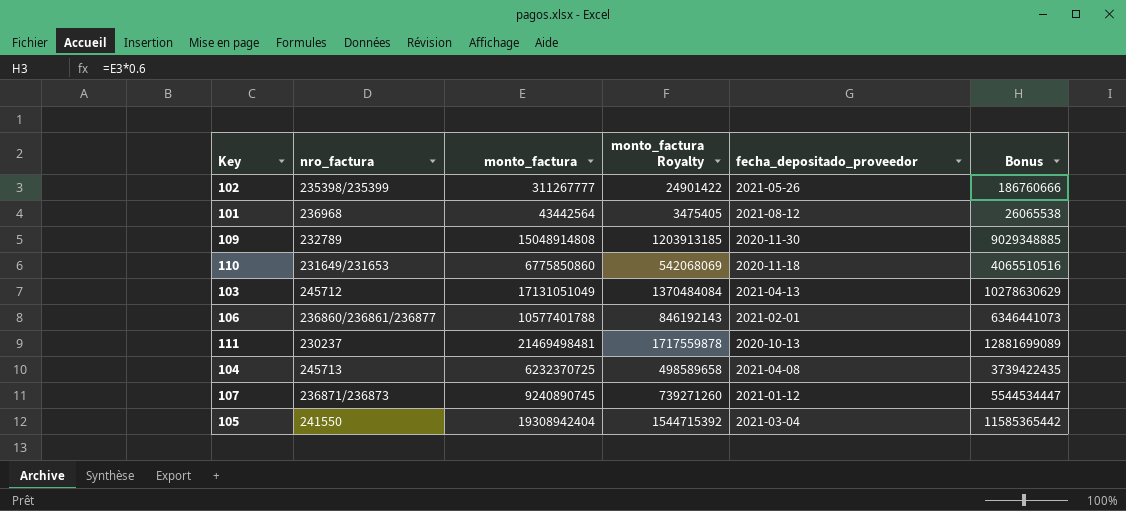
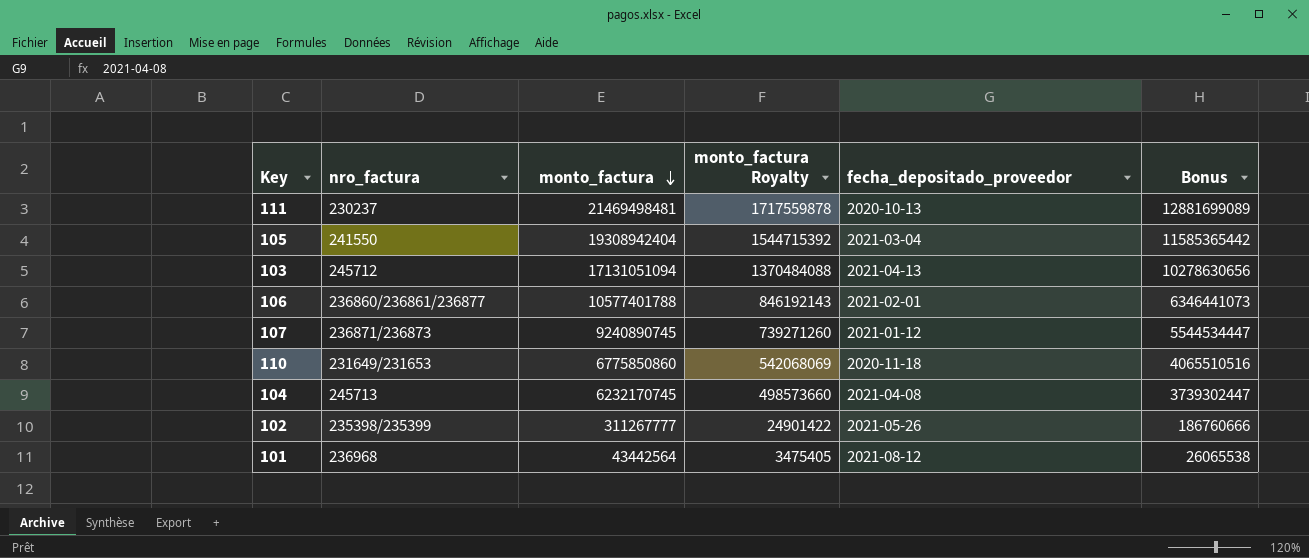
row order: none -> monto_factura descending
row 109: 232789 | 15048914808 | 1203913185 | 2020-11-30 | 9029348885 -> none
103 | monto_factura: 17131051049 -> 17131051094
103 | monto_factura Royalty: 1370484084 -> 1370484088
103 | Bonus: 10278630629 -> 10278630656
104 | monto_factura: 6232370725 -> 6232170745
104 | monto_factura Royalty: 498589658 -> 498573660
104 | Bonus: 3739422435 -> 3739302447

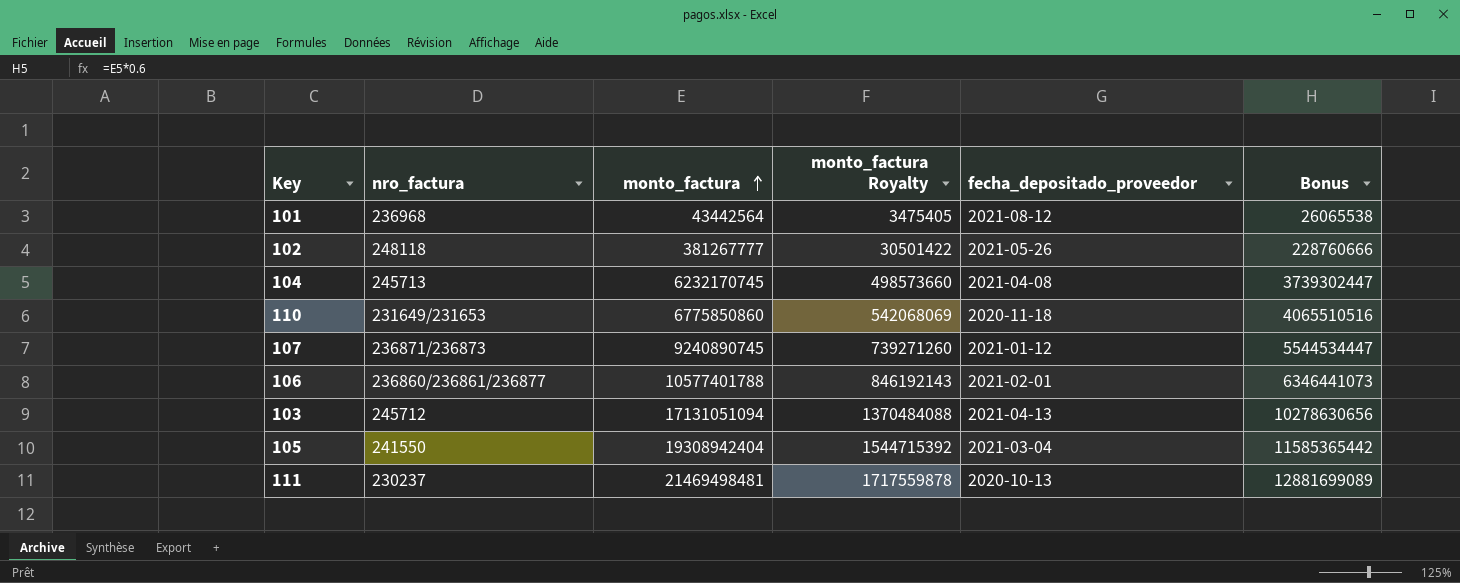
row order: monto_factura descending -> monto_factura ascending
102 | nro_factura: 235398/235399 -> 248118
102 | monto_factura: 311267777 -> 381267777
102 | monto_factura Royalty: 24901422 -> 30501422
102 | Bonus: 186760666 -> 228760666

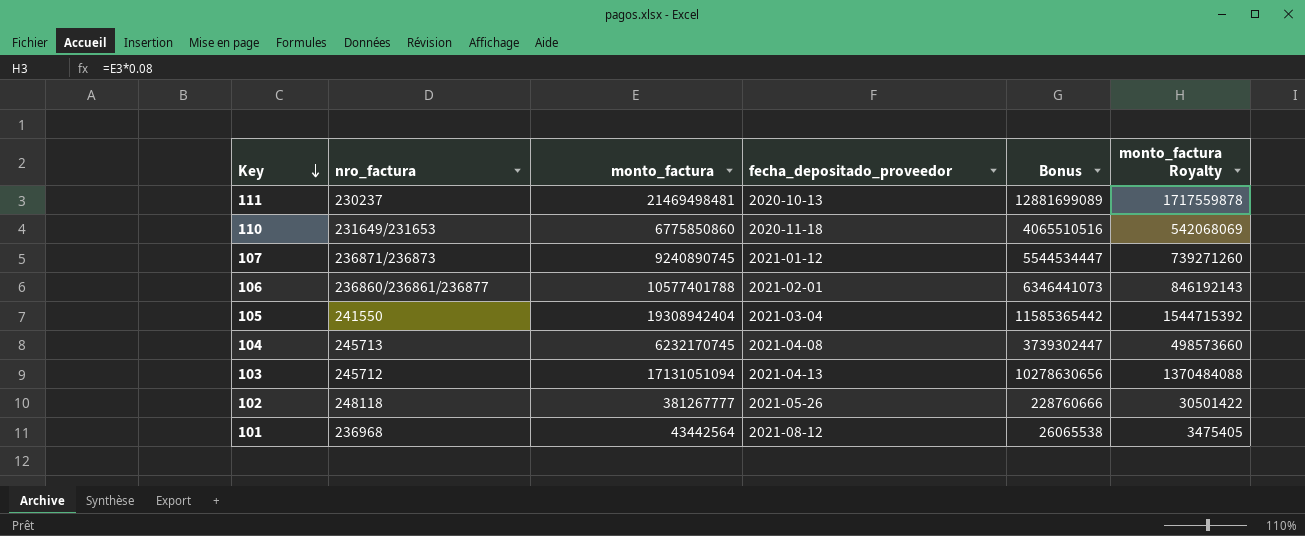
row order: monto_factura ascending -> Key descending
column monto_factura Royalty | position: 4 -> 6

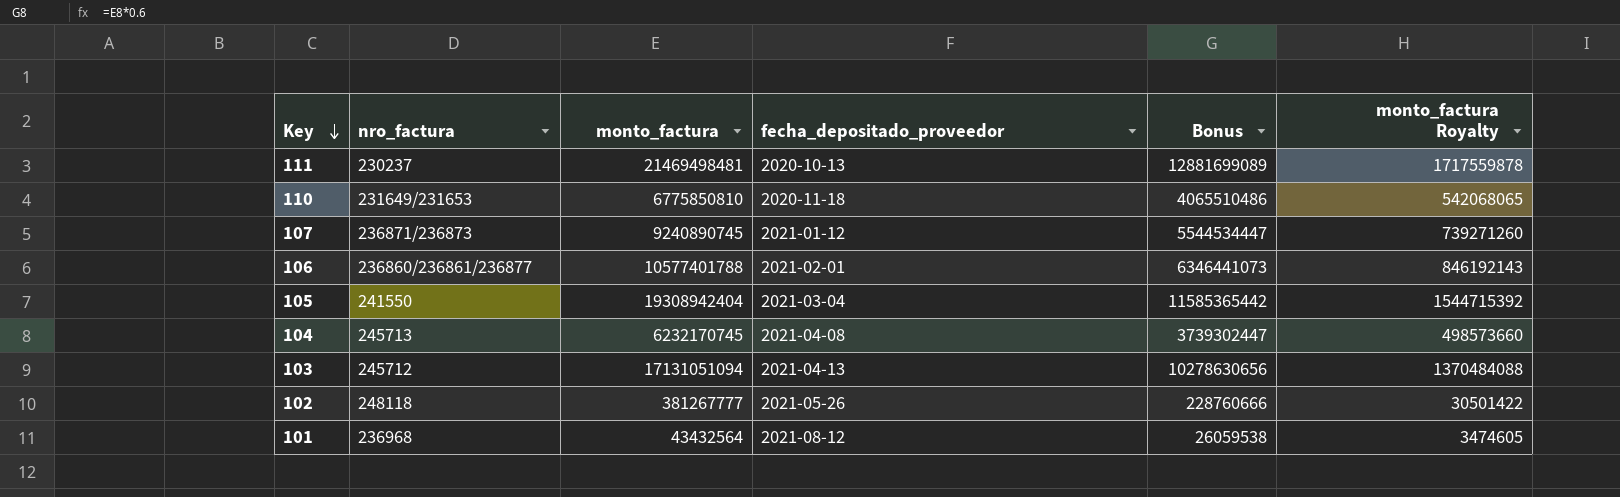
110 | monto_factura: 6775850860 -> 6775850810
110 | Bonus: 4065510516 -> 4065510486
110 | monto_factura Royalty: 542068069 -> 542068065
101 | monto_factura: 43442564 -> 43432564
101 | Bonus: 26065538 -> 26059538
101 | monto_factura Royalty: 3475405 -> 3474605

